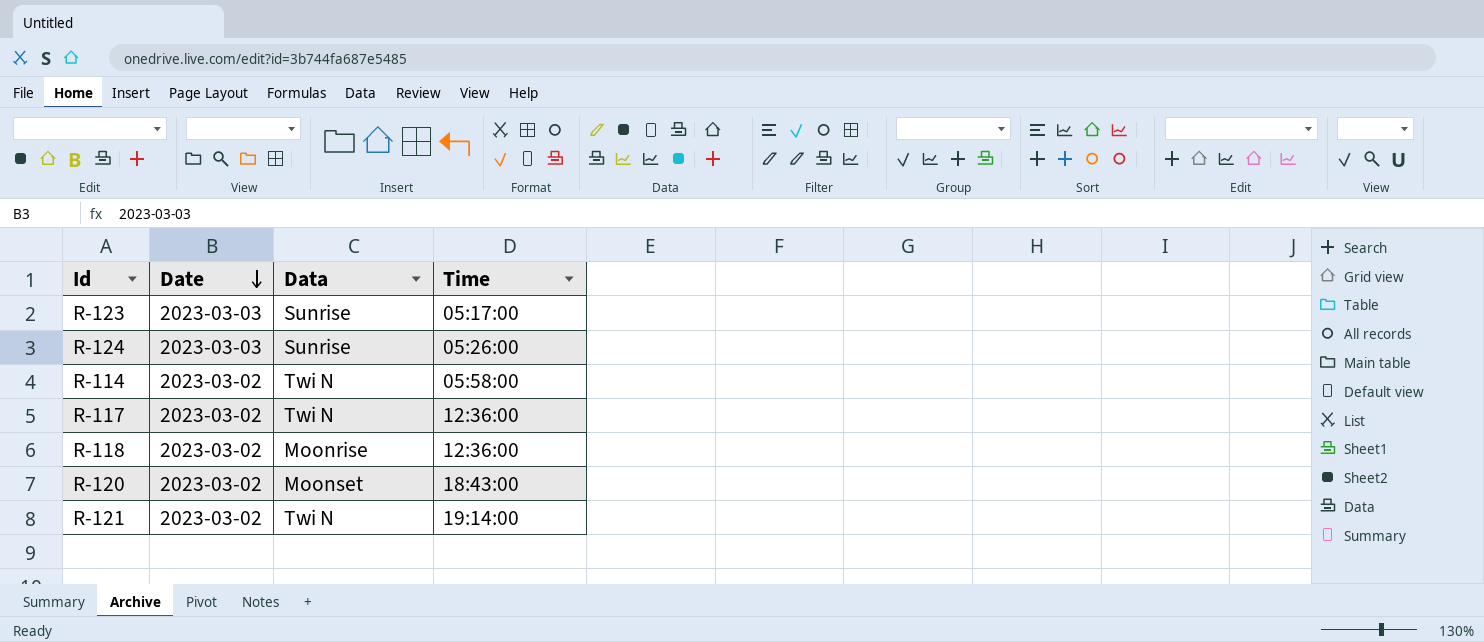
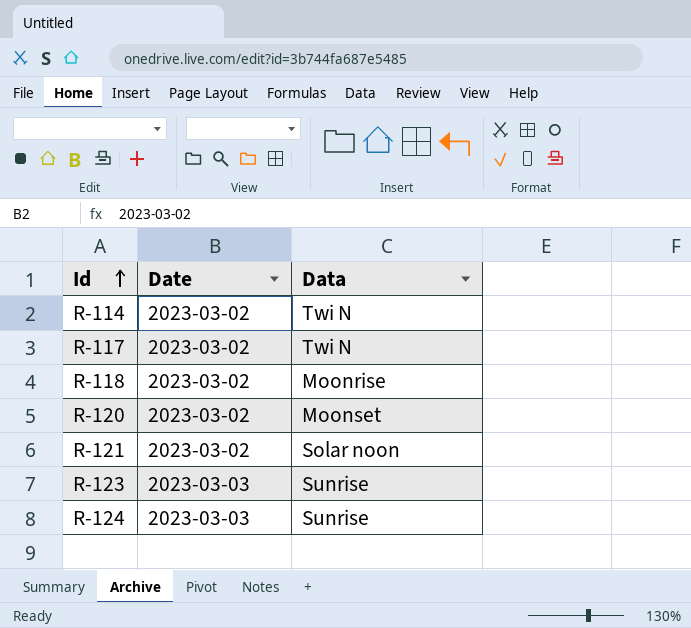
row order: Date descending -> Id ascending
column Time | position: 4 -> none
R-121 | Data: Twi N -> Solar noon

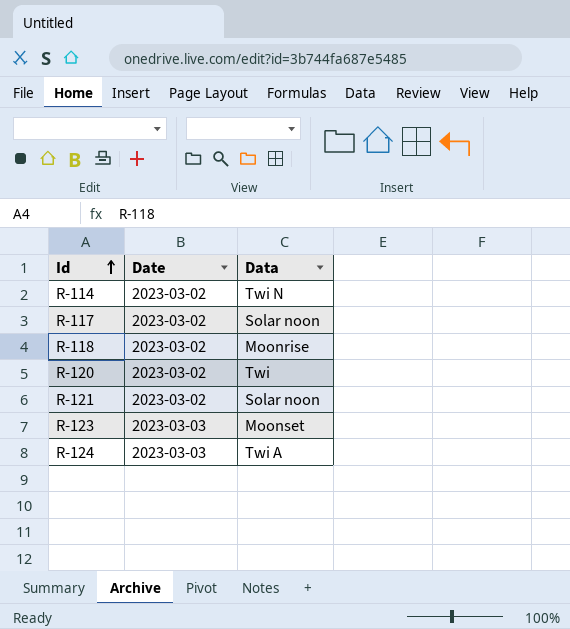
R-117 | Data: Twi N -> Solar noon
R-120 | Data: Moonset -> Twi
R-123 | Data: Sunrise -> Moonset
R-124 | Data: Sunrise -> Twi A

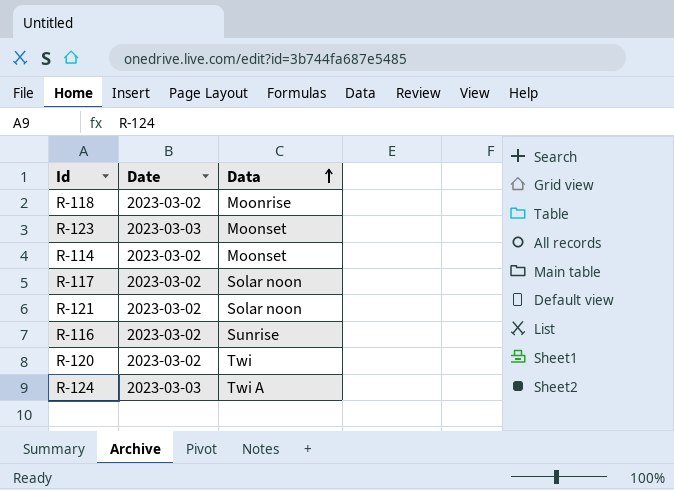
row order: Id ascending -> Data ascending
R-114 | Data: Twi N -> Moonset
row R-116: none -> 2023-03-02 | Sunrise

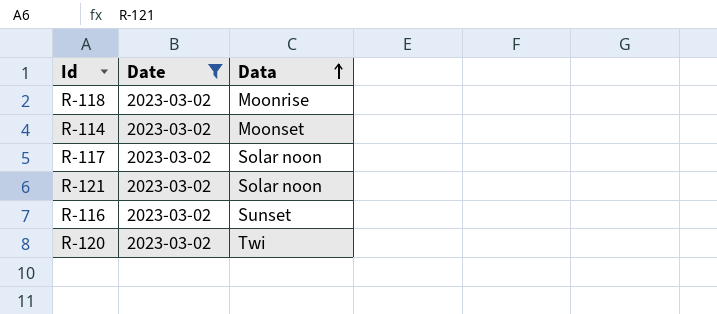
filter: none -> Date = 2023-03-02
R-116 | Data: Sunrise -> Sunset

